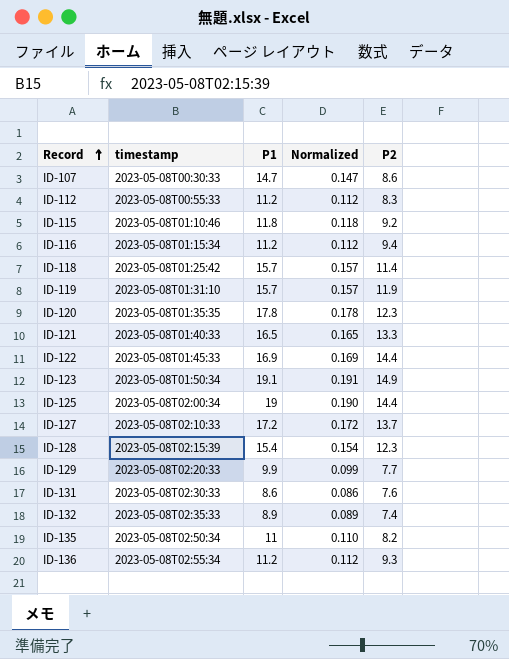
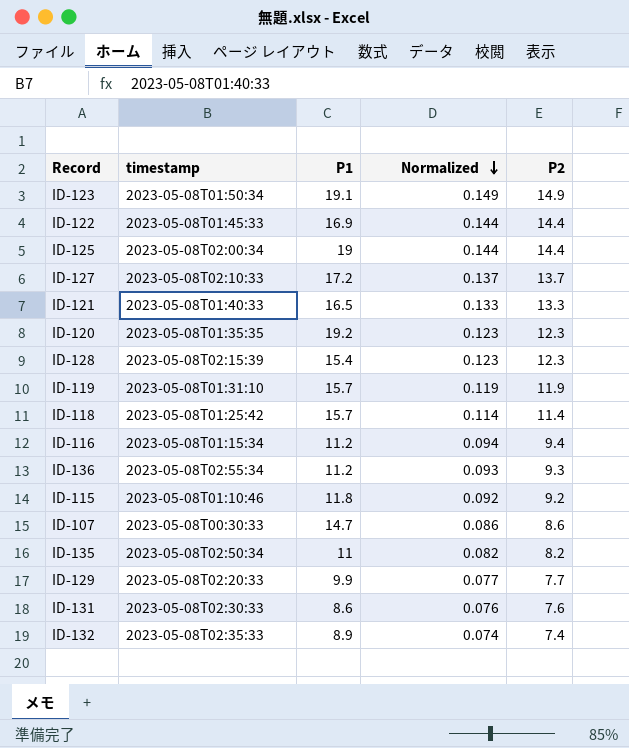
row order: Record ascending -> Normalized descending
column Normalized | formula: [P1] * 0.01 -> [P2] * 0.01
row ID-112: 2023-05-08T00:55:33 | 11.2 | 0.112 | 8.3 -> none
ID-120 | P1: 17.8 -> 19.2

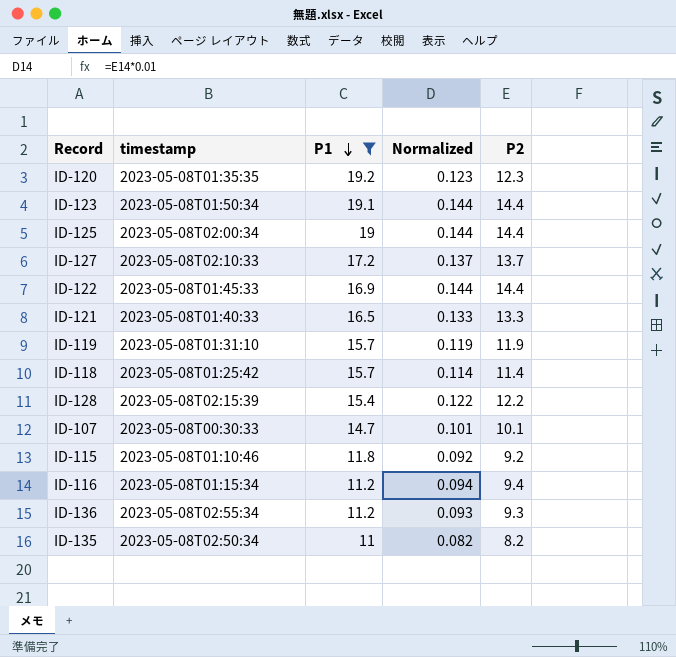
filter: none -> P1 >= 11
row order: Normalized descending -> P1 descending
ID-123 | Normalized: 0.149 -> 0.144
ID-123 | P2: 14.9 -> 14.4
ID-128 | Normalized: 0.123 -> 0.122
ID-128 | P2: 12.3 -> 12.2
ID-107 | Normalized: 0.086 -> 0.101
ID-107 | P2: 8.6 -> 10.1

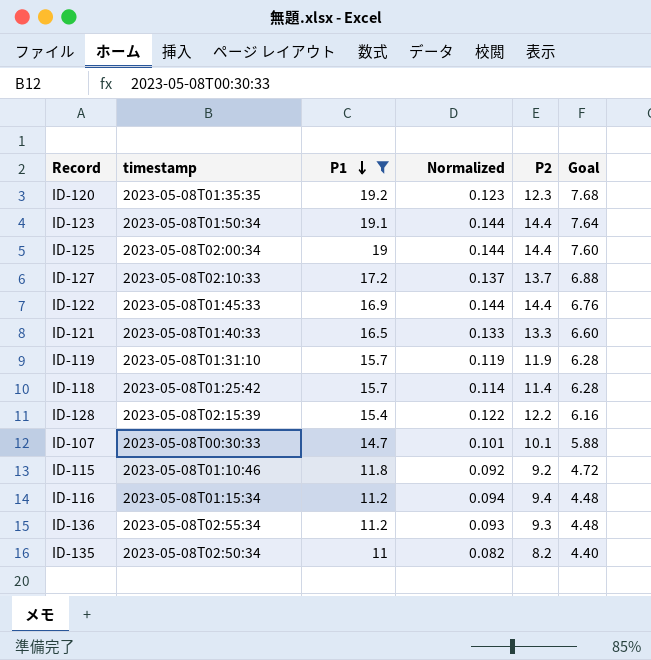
column Goal | formula: none -> [P1] * 0.4

